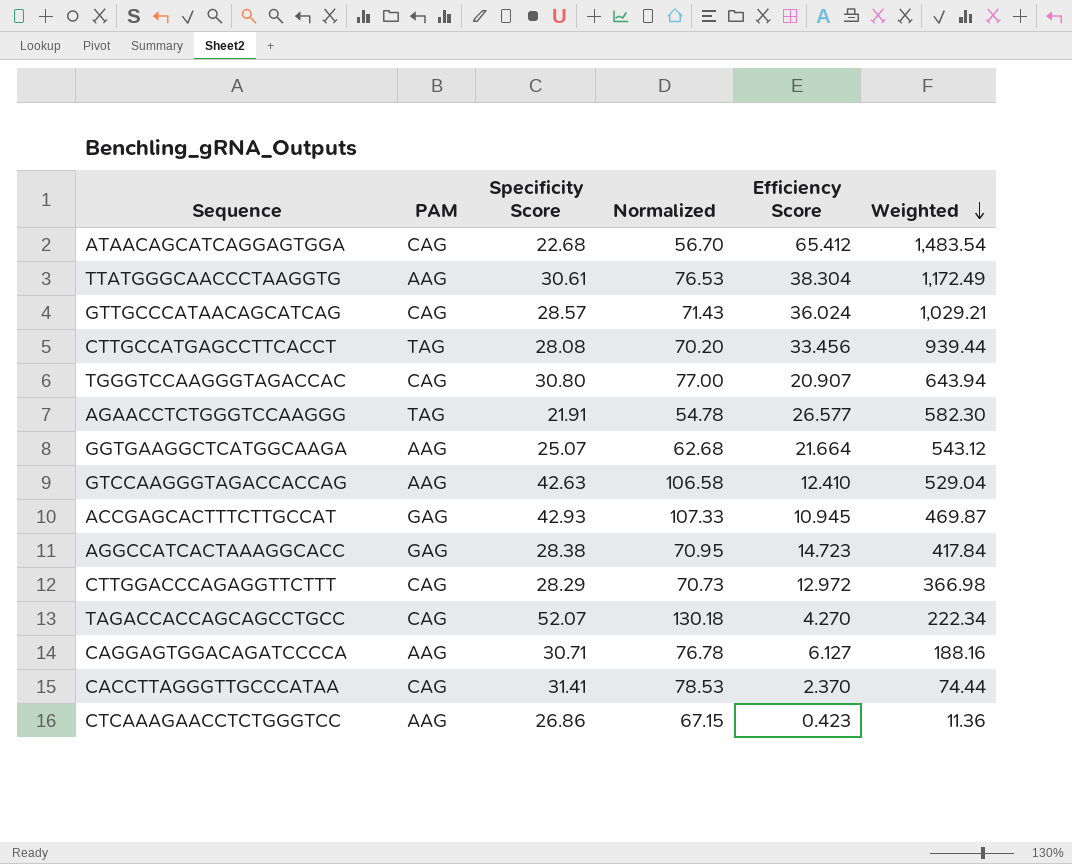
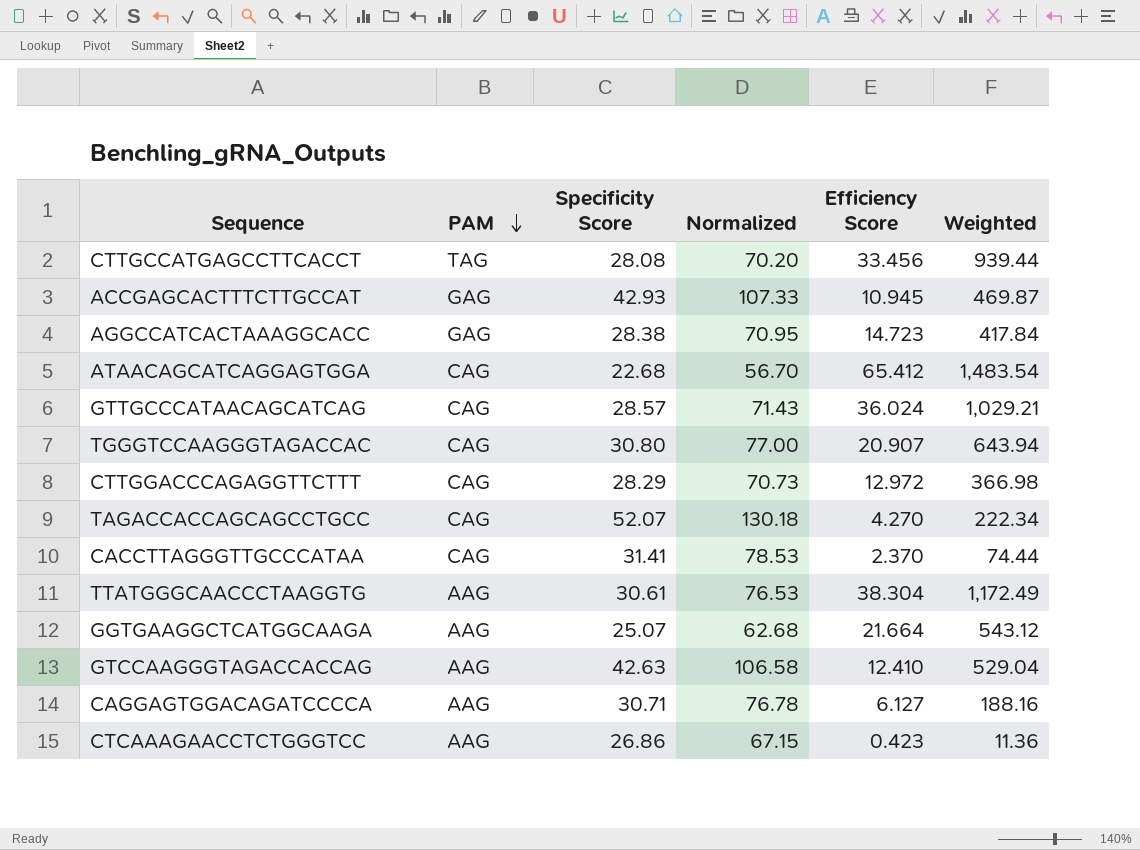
row order: Weighted descending -> PAM descending
row AGAACCTCTGGGTCCAAGGG: TAG | 21.91 | 54.78 | 26.577 | 582.30 -> none

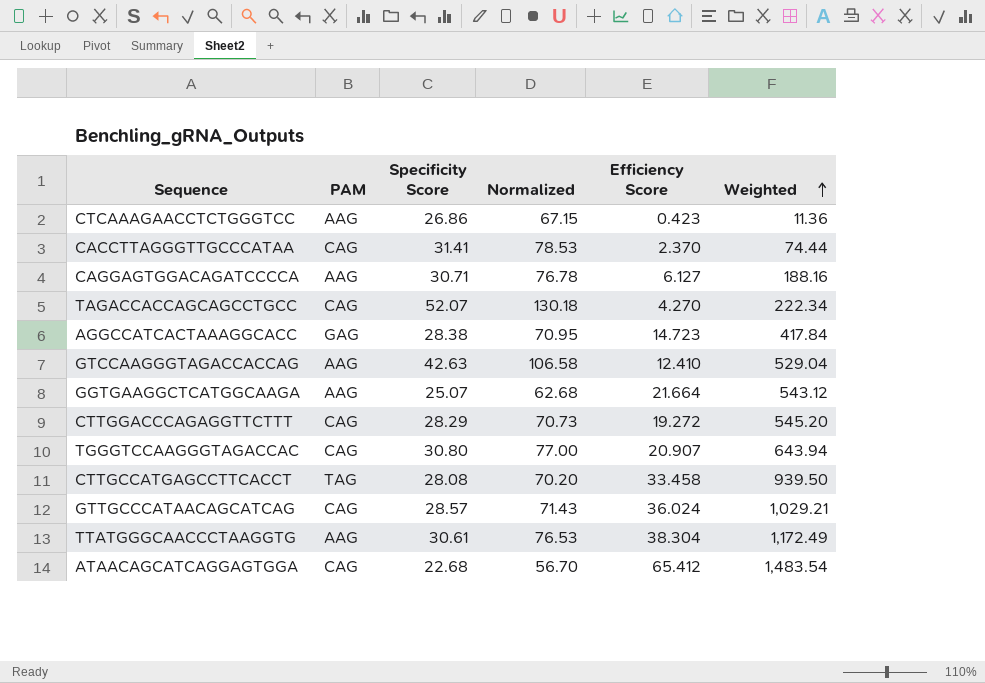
row order: PAM descending -> Weighted ascending
row ACCGAGCACTTTCTTGCCAT: GAG | 42.93 | 107.33 | 10.945 | 469.87 -> none
CTTGGACCCAGAGGTTCTTT | Efficiency Score: 12.972 -> 19.272
CTTGGACCCAGAGGTTCTTT | Weighted: 366.98 -> 545.20
CTTGCCATGAGCCTTCACCT | Efficiency Score: 33.456 -> 33.458
CTTGCCATGAGCCTTCACCT | Weighted: 939.44 -> 939.50

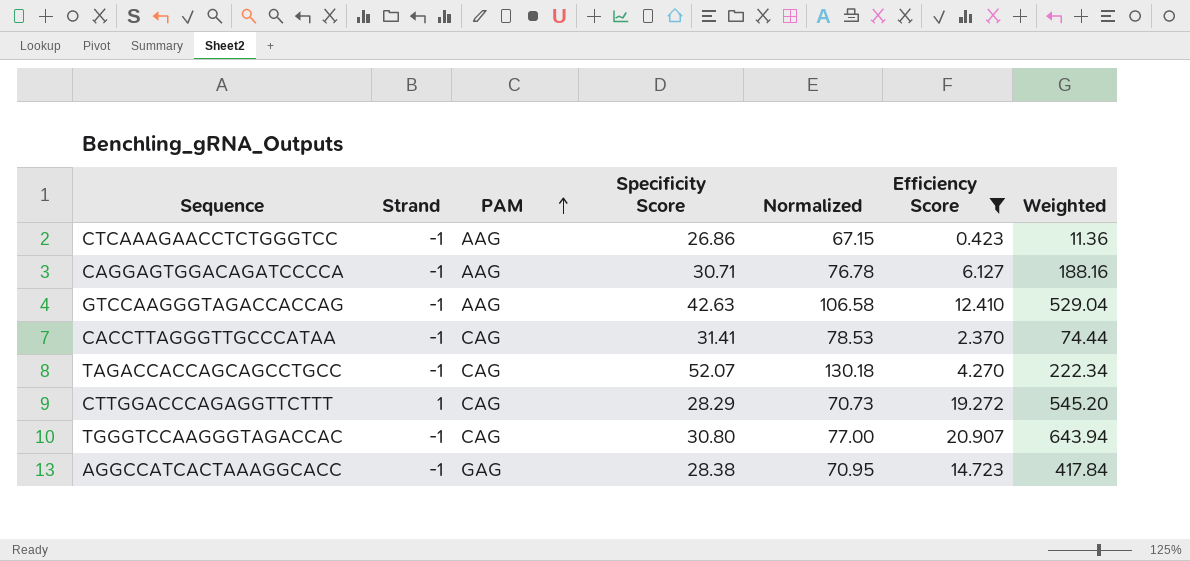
filter: none -> Efficiency Score <= 20.907
row order: Weighted ascending -> PAM ascending
column Strand | position: none -> 2

